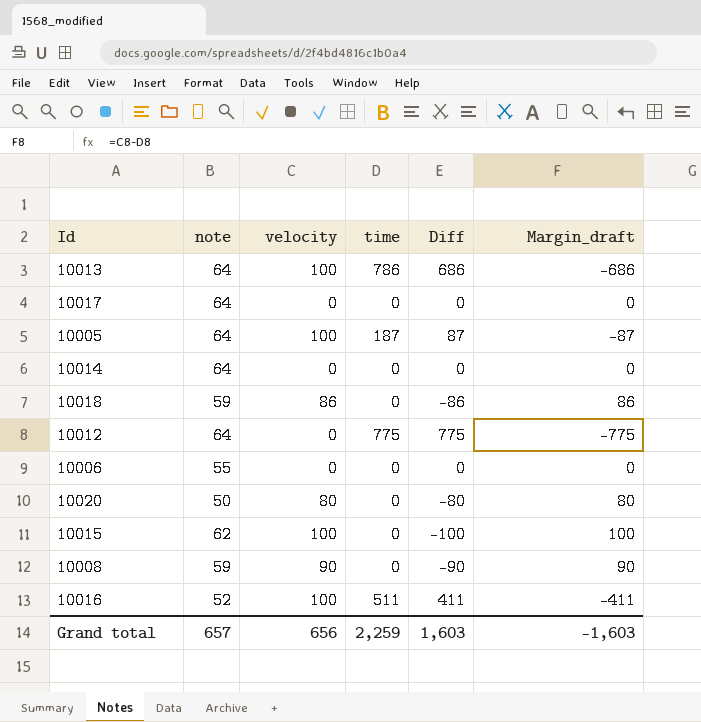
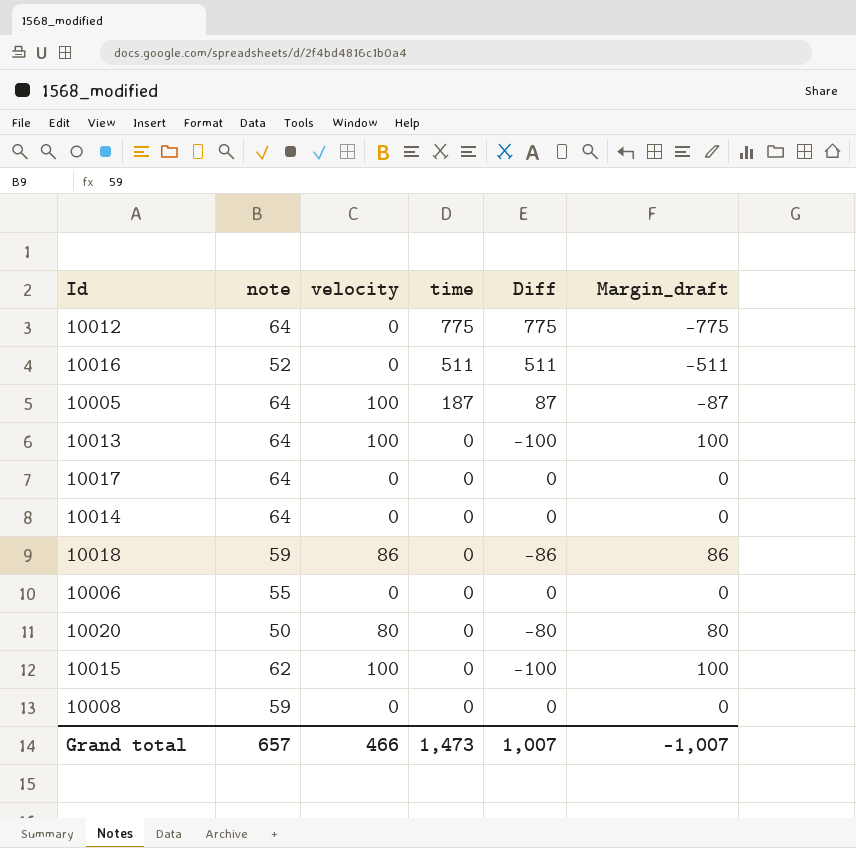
row order: none -> time descending
10016 | velocity: 100 -> 0
10016 | Diff: 411 -> 511
10016 | Margin_draft: -411 -> -511
10013 | time: 786 -> 0
10013 | Diff: 686 -> -100
10013 | Margin_draft: -686 -> 100
10008 | velocity: 90 -> 0
10008 | Diff: -90 -> 0
10008 | Margin_draft: 90 -> 0
Grand total | velocity: 656 -> 466
Grand total | time: 2,259 -> 1,473
Grand total | Diff: 1,603 -> 1,007
Grand total | Margin_draft: -1,603 -> -1,007

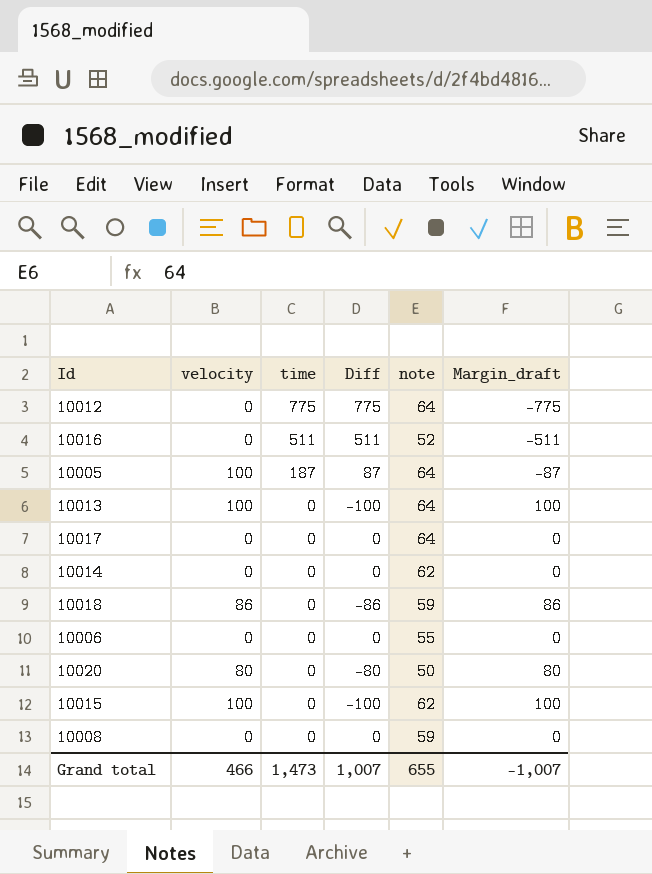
column note | position: 2 -> 5
10014 | note: 64 -> 62
Grand total | note: 657 -> 655

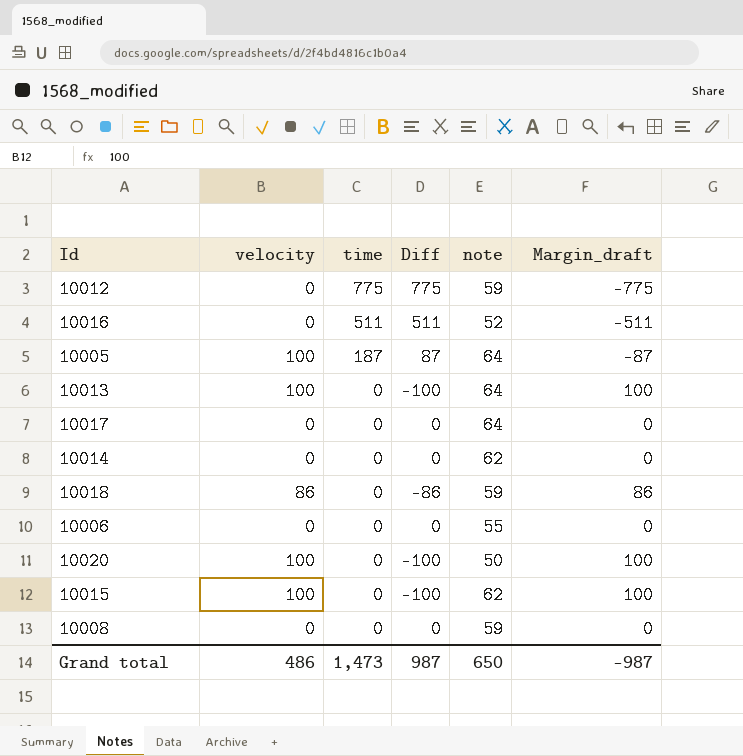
10012 | note: 64 -> 59
10020 | velocity: 80 -> 100
10020 | Diff: -80 -> -100
10020 | Margin_draft: 80 -> 100
Grand total | velocity: 466 -> 486
Grand total | Diff: 1,007 -> 987
Grand total | note: 655 -> 650
Grand total | Margin_draft: -1,007 -> -987

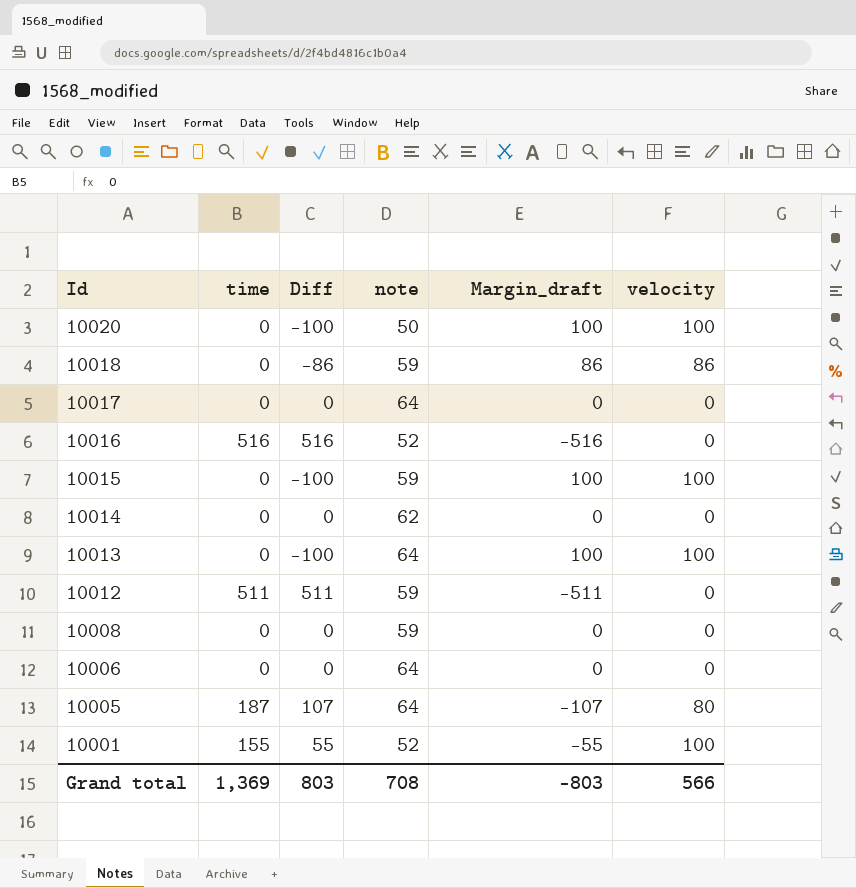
row order: time descending -> Id descending
column velocity | position: 2 -> 6
10016 | time: 511 -> 516
10016 | Diff: 511 -> 516
10016 | Margin_draft: -511 -> -516
10015 | note: 62 -> 59
10012 | time: 775 -> 511
10012 | Diff: 775 -> 511
10012 | Margin_draft: -775 -> -511
10006 | note: 55 -> 64
10005 | Diff: 87 -> 107
10005 | Margin_draft: -87 -> -107
10005 | velocity: 100 -> 80
row 10001: none -> 155 | 55 | 52 | -55 | 100
Grand total | time: 1,473 -> 1,369
Grand total | Diff: 987 -> 803
Grand total | note: 650 -> 708
Grand total | Margin_draft: -987 -> -803
Grand total | velocity: 486 -> 566

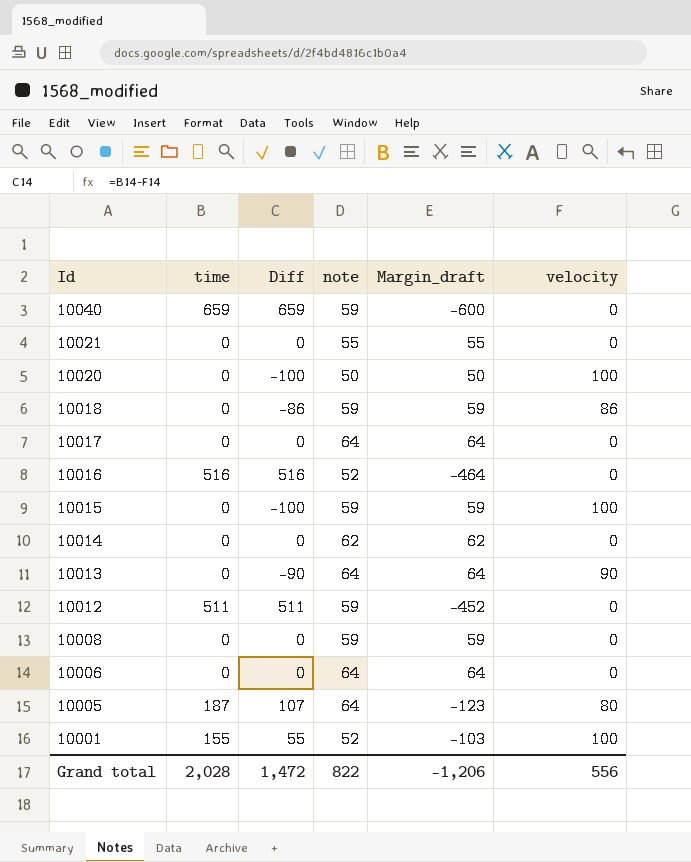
column Margin_draft | formula: [velocity] - [time] -> [note] - [time]
row 10040: none -> 659 | 659 | 59 | -600 | 0
row 10021: none -> 0 | 0 | 55 | 55 | 0
10013 | Diff: -100 -> -90
10013 | velocity: 100 -> 90
Grand total | time: 1,369 -> 2,028
Grand total | Diff: 803 -> 1,472
Grand total | note: 708 -> 822
Grand total | Margin_draft: -803 -> -1,206
Grand total | velocity: 566 -> 556

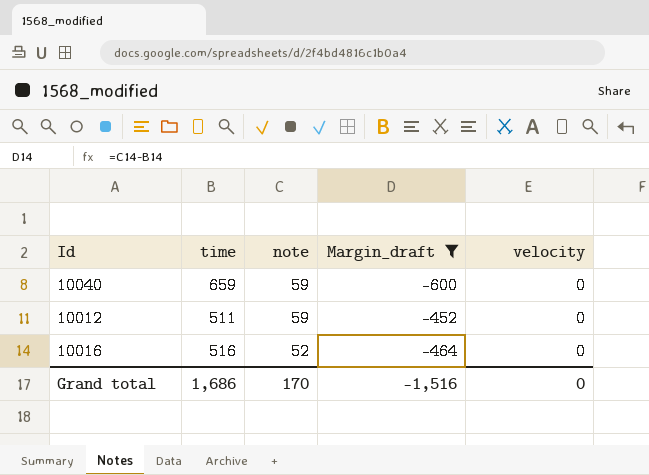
filter: none -> Margin_draft <= -452
row order: Id descending -> note descending
column Diff | formula: [time] - [velocity] -> none
Grand total | time: 2,028 -> 1,686
Grand total | note: 822 -> 170
Grand total | Margin_draft: -1,206 -> -1,516
Grand total | velocity: 556 -> 0

